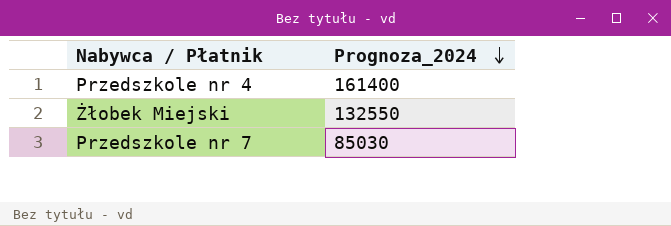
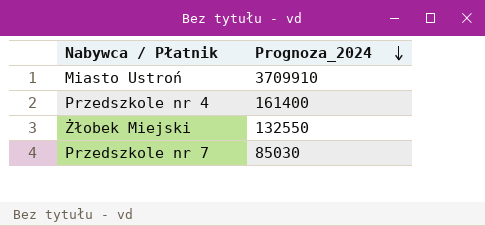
row Miasto Ustroń: none -> 3709910

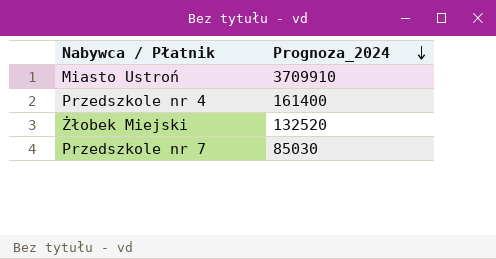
Żłobek Miejski | Prognoza_2024: 132550 -> 132520

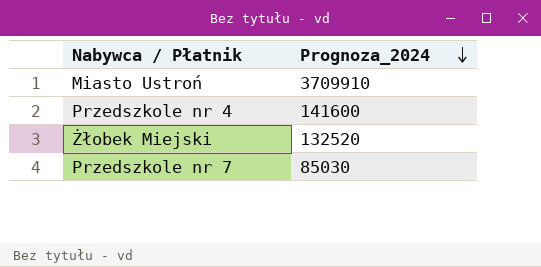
Przedszkole nr 4 | Prognoza_2024: 161400 -> 141600

